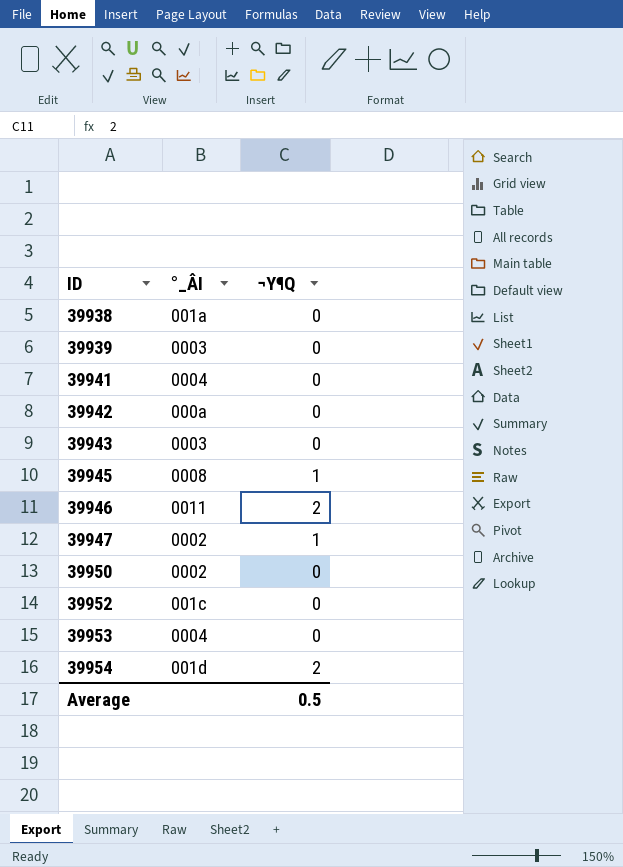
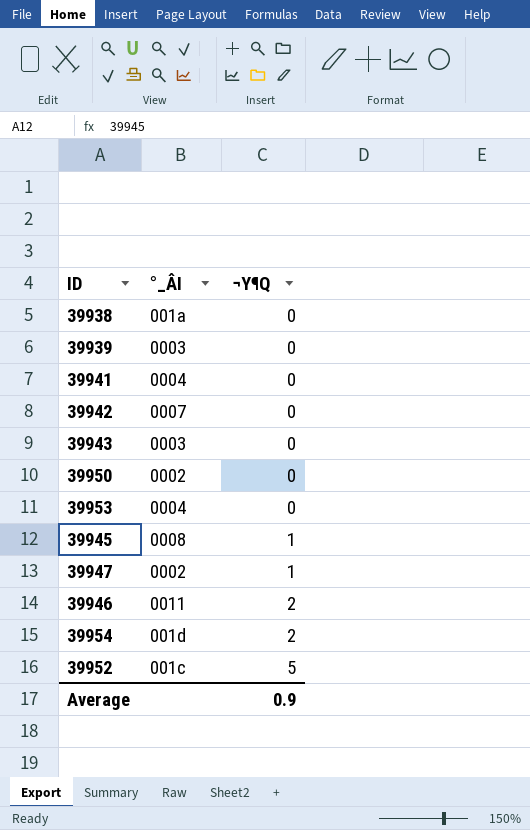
row order: ID ascending -> ¬Y¶Q ascending
39942 | °_ÂI: 000a -> 0007
39952 | ¬Y¶Q: 0 -> 5
Average | ¬Y¶Q: 0.5 -> 0.9

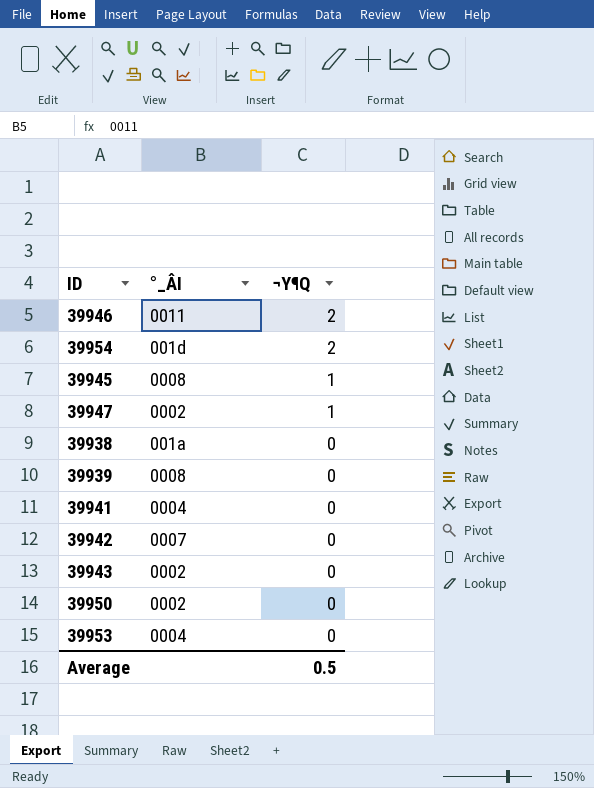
row order: ¬Y¶Q ascending -> ¬Y¶Q descending
row 39952: 001c | 5 -> none
39939 | °_ÂI: 0003 -> 0008
39943 | °_ÂI: 0003 -> 0002
Average | ¬Y¶Q: 0.9 -> 0.5

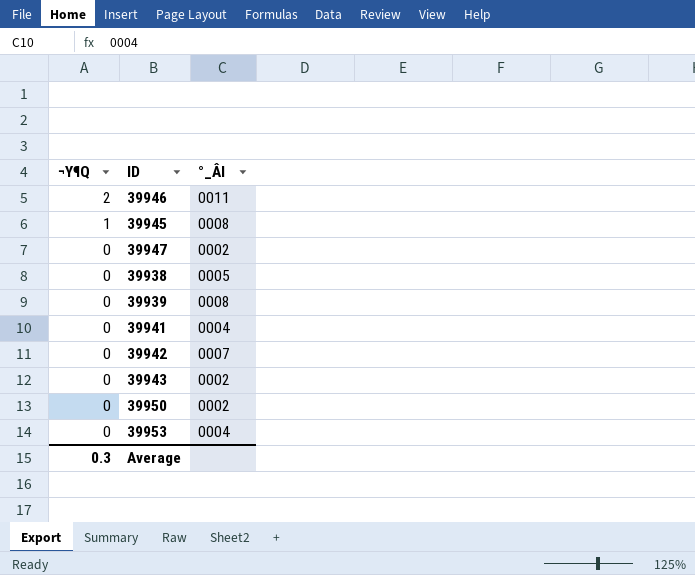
column ¬Y¶Q | position: 3 -> 1
row 39954: 001d | 2 -> none
39947 | ¬Y¶Q: 1 -> 0
39938 | °_ÂI: 001a -> 0005
Average | ¬Y¶Q: 0.5 -> 0.3

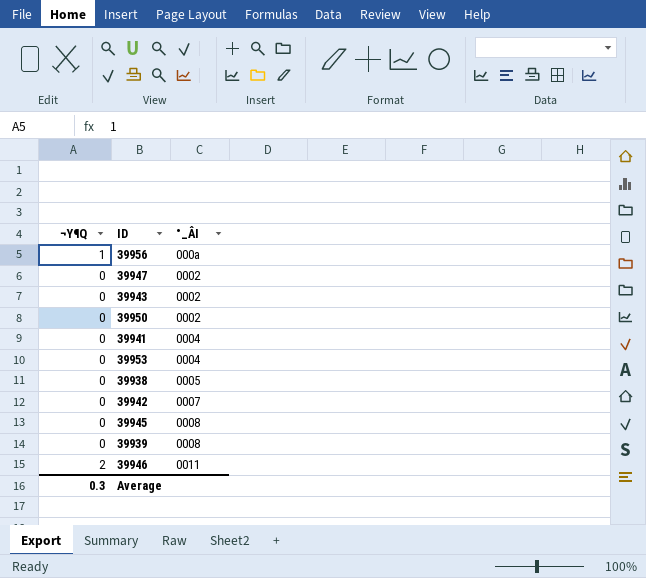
row order: ¬Y¶Q descending -> °_ÂI ascending
row 39956: none -> 1 | 000a
39945 | ¬Y¶Q: 1 -> 0

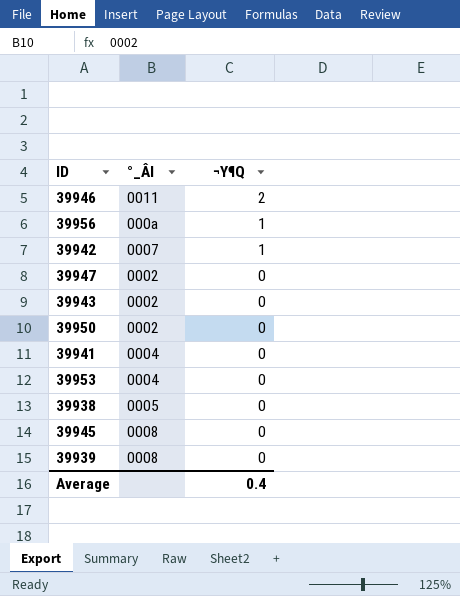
row order: °_ÂI ascending -> ¬Y¶Q descending
column ¬Y¶Q | position: 1 -> 3
39942 | ¬Y¶Q: 0 -> 1
Average | ¬Y¶Q: 0.3 -> 0.4

